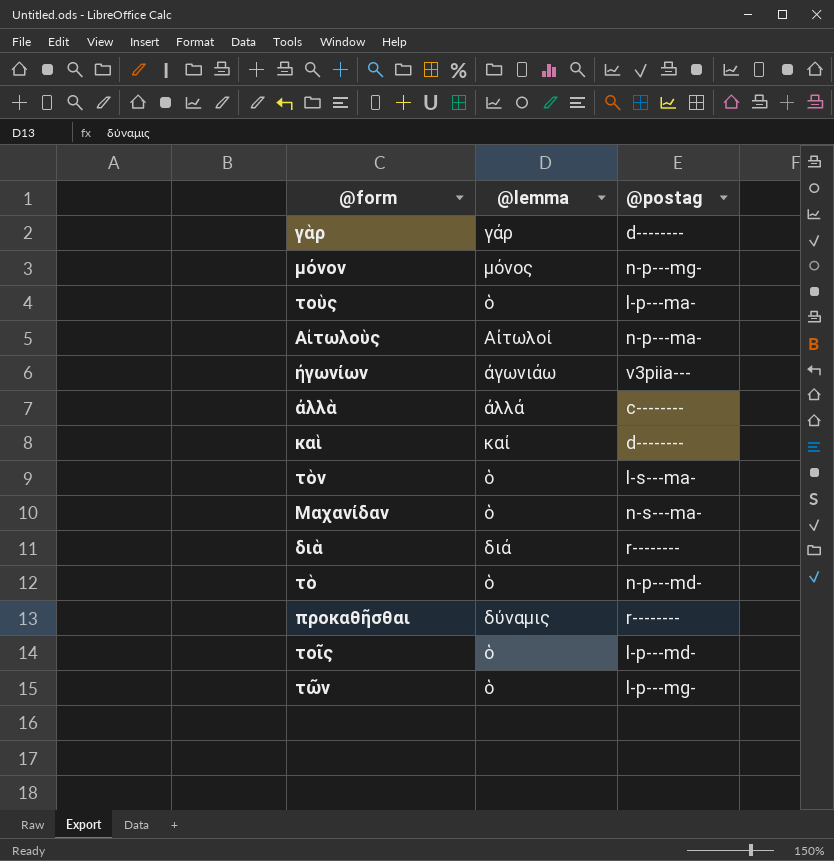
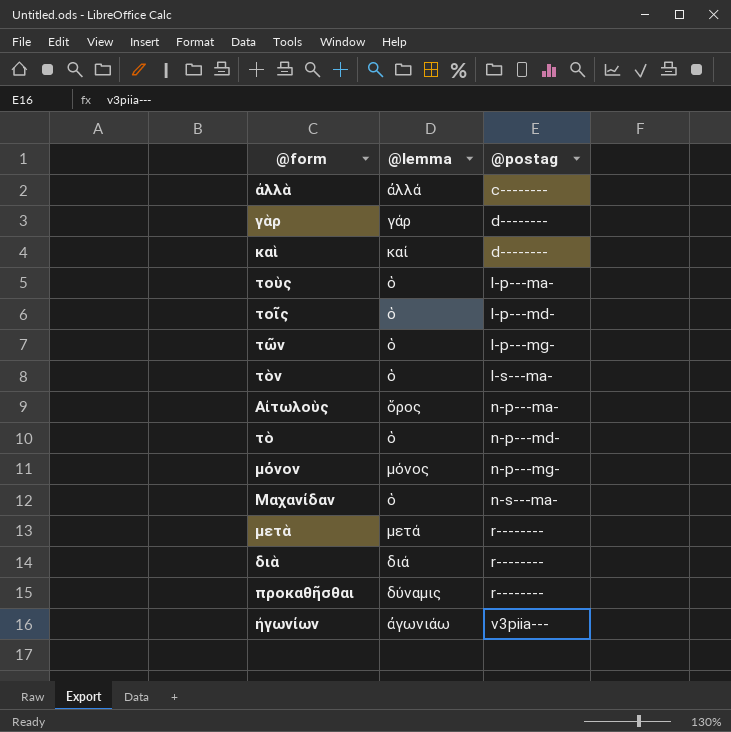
row order: none -> @postag ascending
Αἰτωλοὺς | @lemma: Αἰτωλοί -> ὅρος
row μετὰ: none -> μετά | r--------

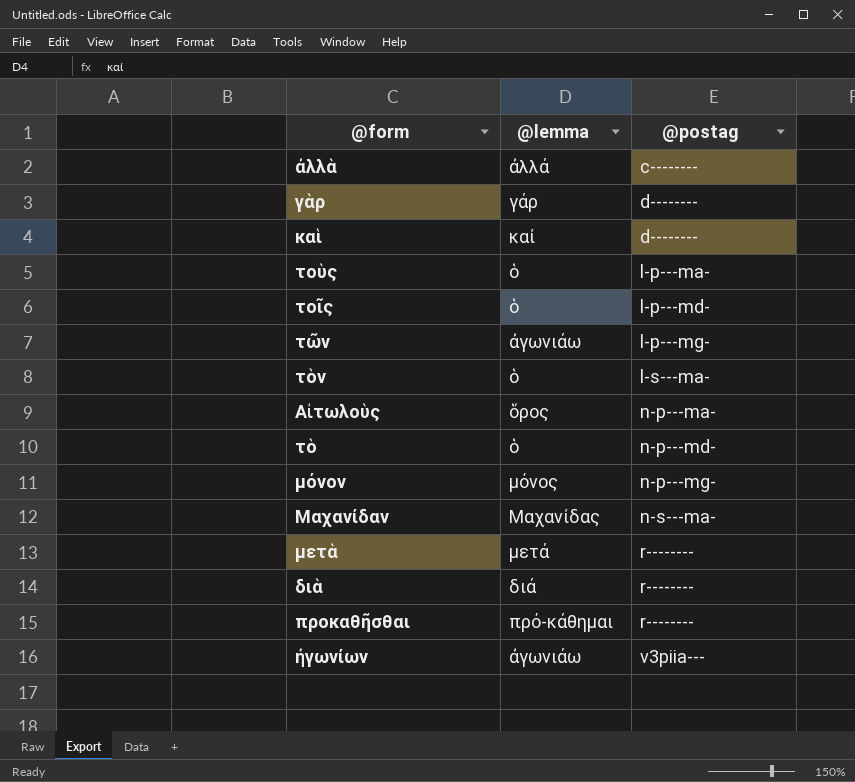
τῶν | @lemma: ὁ -> ἀγωνιάω
Μαχανίδαν | @lemma: ὁ -> Μαχανίδας
προκαθῆσθαι | @lemma: δύναμις -> πρό-κάθημαι

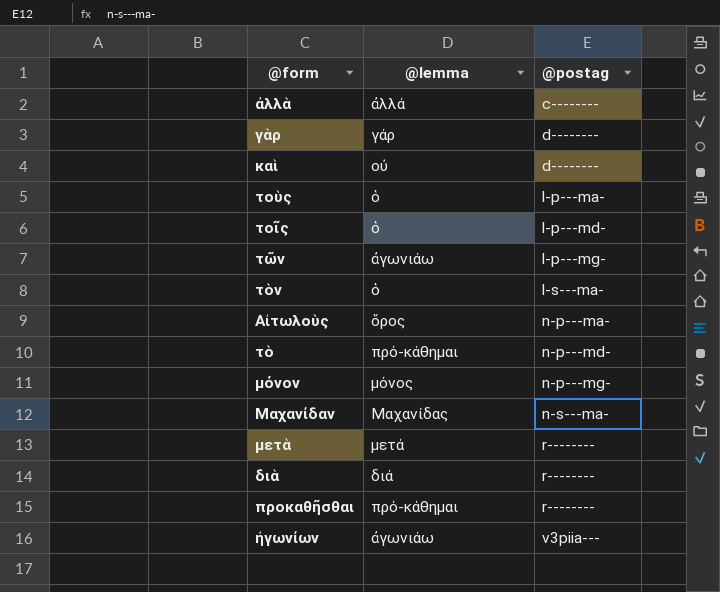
καὶ | @lemma: καί -> οὐ
τὸ | @lemma: ὁ -> πρό-κάθημαι

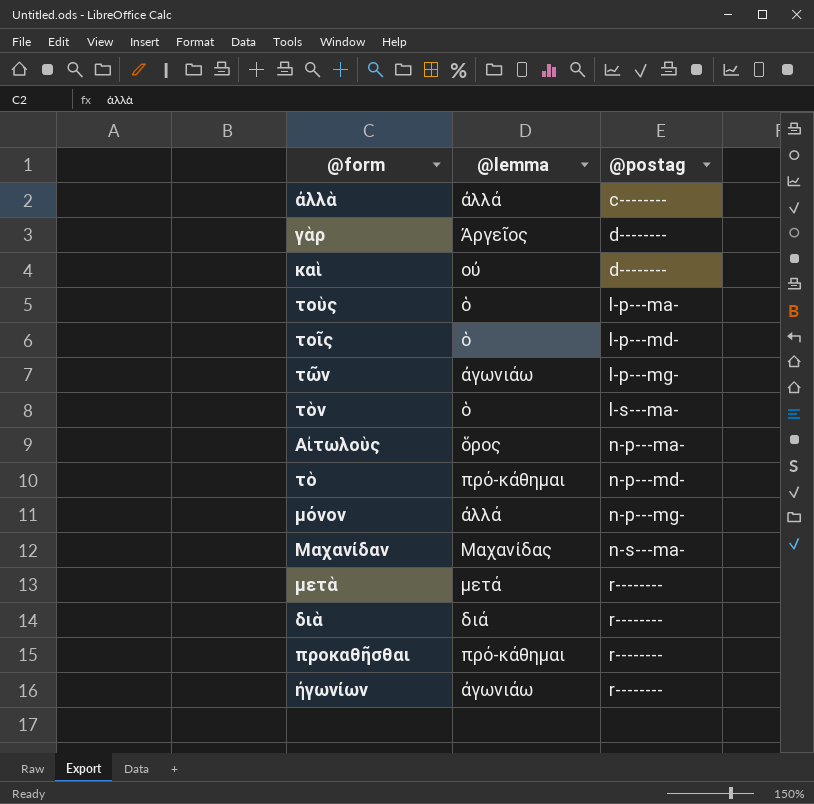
γὰρ | @lemma: γάρ -> Ἀργεῖος
μόνον | @lemma: μόνος -> ἀλλά
ἠγωνίων | @postag: v3piia--- -> r--------

